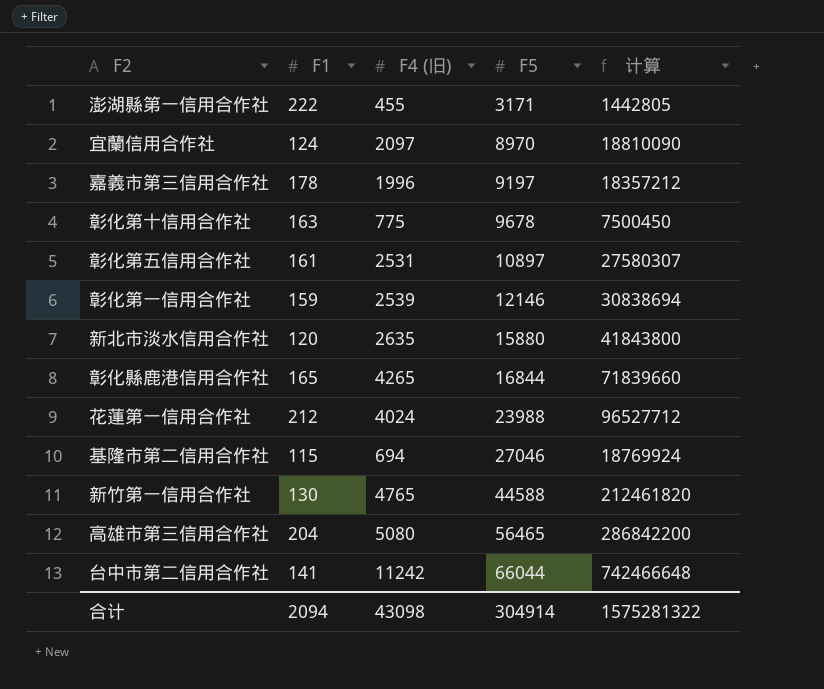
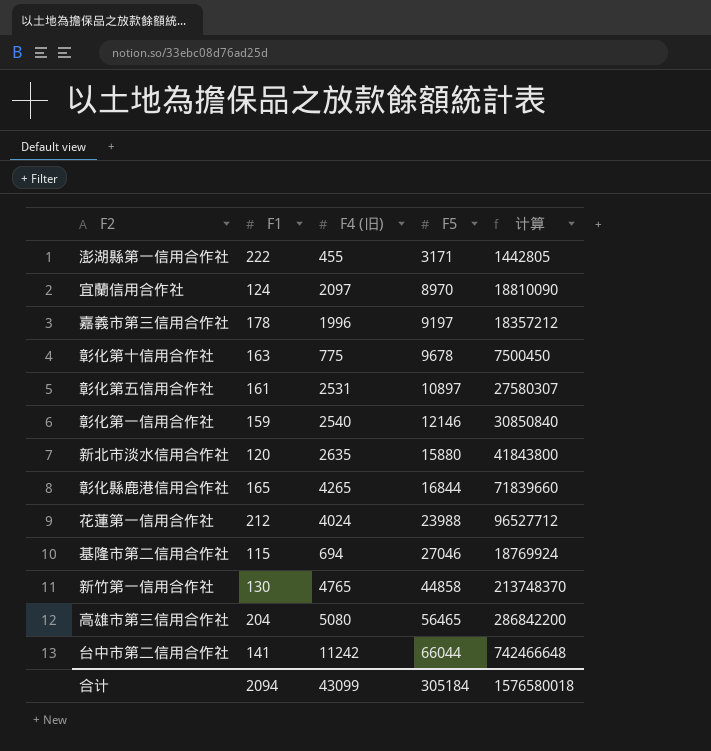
彰化第一信用合作社 | F4 (旧): 2539 -> 2540
彰化第一信用合作社 | 计算: 30838694 -> 30850840
新竹第一信用合作社 | F5: 44588 -> 44858
新竹第一信用合作社 | 计算: 212461820 -> 213748370
合计 | F4 (旧): 43098 -> 43099
合计 | F5: 304914 -> 305184
合计 | 计算: 1575281322 -> 1576580018

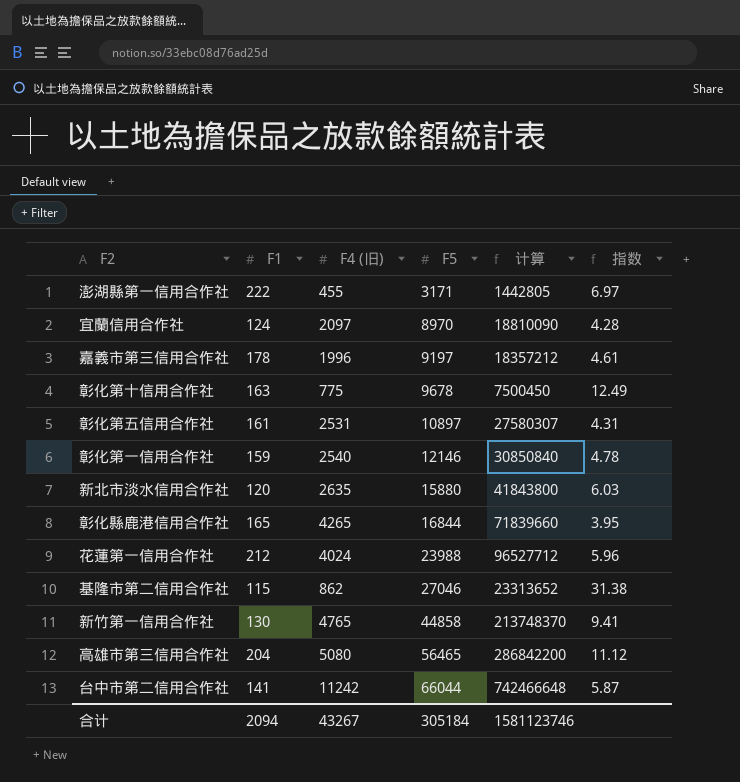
column 指数 | formula: none -> [F5] / [F4 (旧)]
基隆市第二信用合作社 | F4 (旧): 694 -> 862
基隆市第二信用合作社 | 计算: 18769924 -> 23313652
合计 | F4 (旧): 43099 -> 43267
合计 | 计算: 1576580018 -> 1581123746

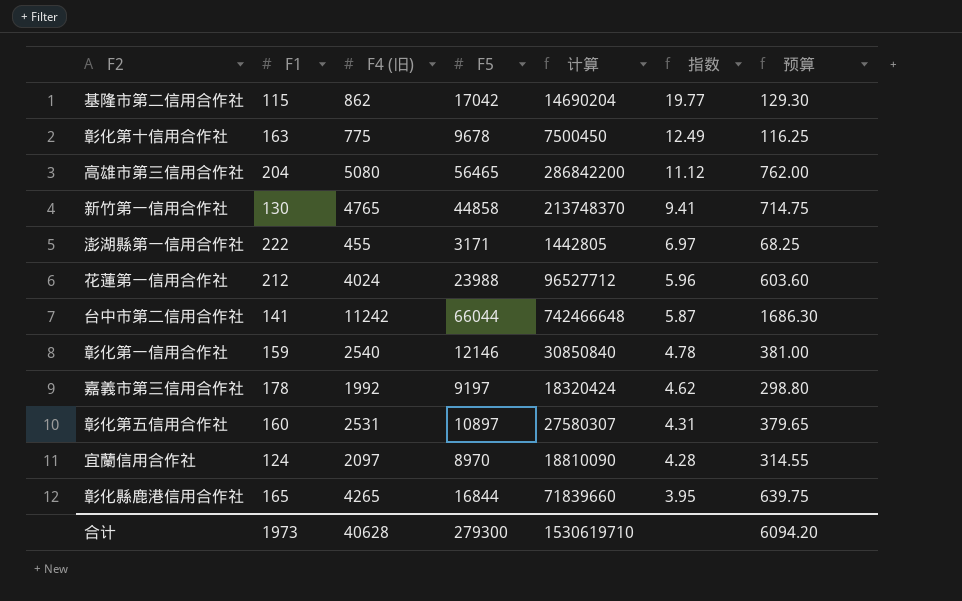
row order: F5 ascending -> 指数 descending
column 预算 | formula: none -> [F4 (旧)] * 0.15
row 新北市淡水信用合作社: 120 | 2635 | 15880 | 41843800 | 6.03 -> none
基隆市第二信用合作社 | F5: 27046 -> 17042
基隆市第二信用合作社 | 计算: 23313652 -> 14690204
基隆市第二信用合作社 | 指数: 31.38 -> 19.77
嘉義市第三信用合作社 | F4 (旧): 1996 -> 1992
嘉義市第三信用合作社 | 计算: 18357212 -> 18320424
嘉義市第三信用合作社 | 指数: 4.61 -> 4.62
彰化第五信用合作社 | F1: 161 -> 160
合计 | F1: 2094 -> 1973
合计 | F4 (旧): 43267 -> 40628
合计 | F5: 305184 -> 279300
合计 | 计算: 1581123746 -> 1530619710

